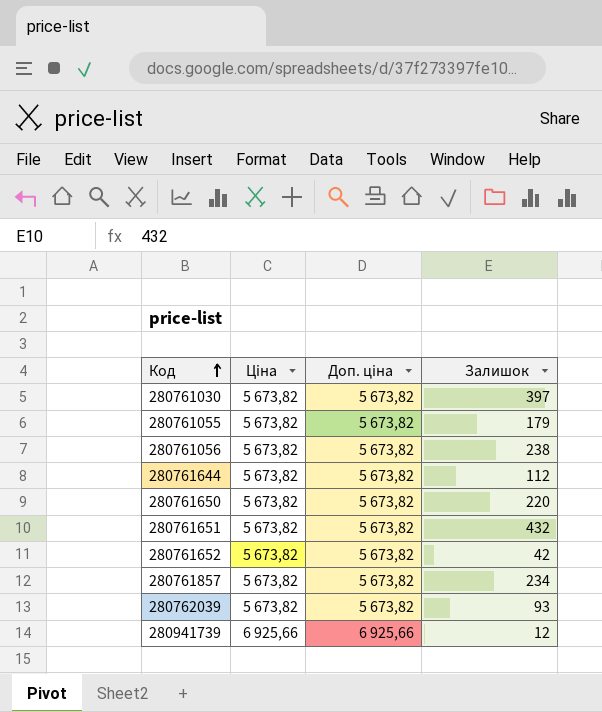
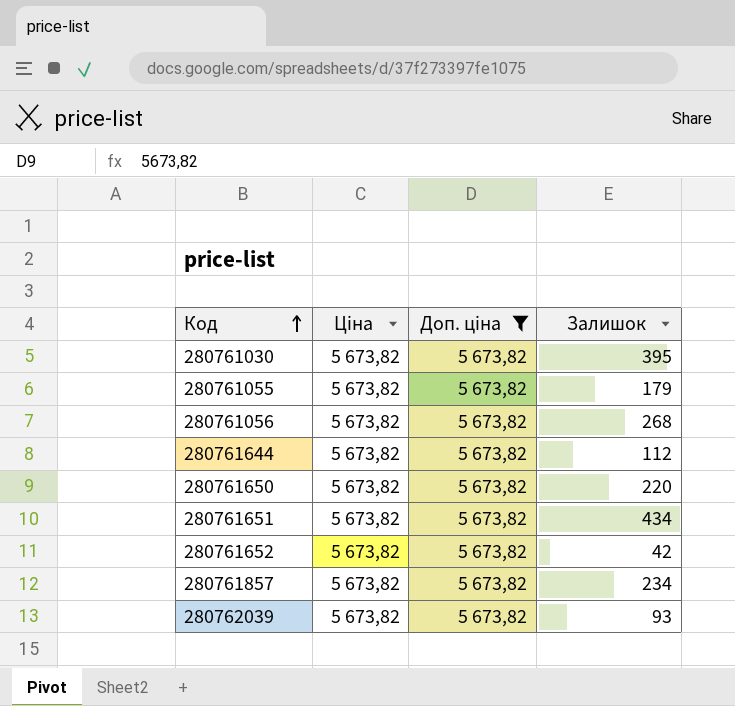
filter: none -> Доп. ціна = 5 673,82
280761030 | Залишок: 397 -> 395
280761056 | Залишок: 238 -> 268
280761651 | Залишок: 432 -> 434

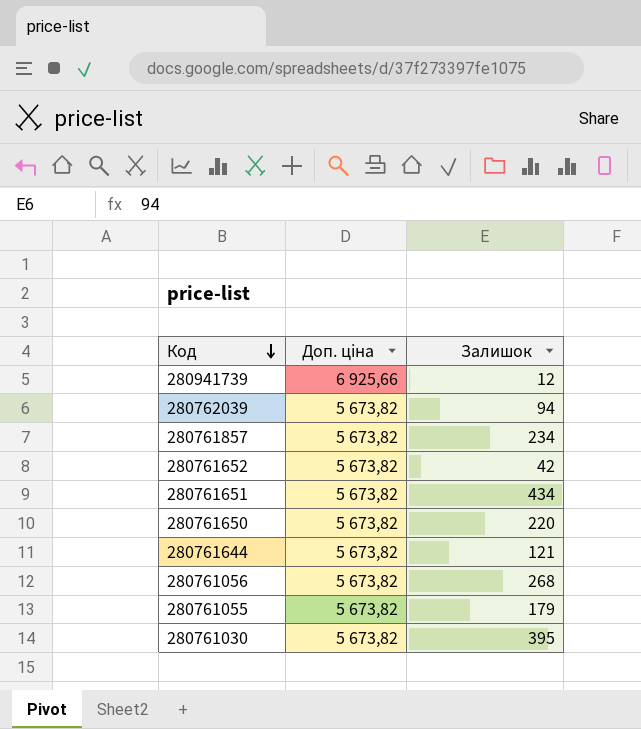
filter: Доп. ціна = 5 673,82 -> none
row order: Код ascending -> Код descending
column Ціна | position: 2 -> none
280762039 | Залишок: 93 -> 94
280761644 | Залишок: 112 -> 121

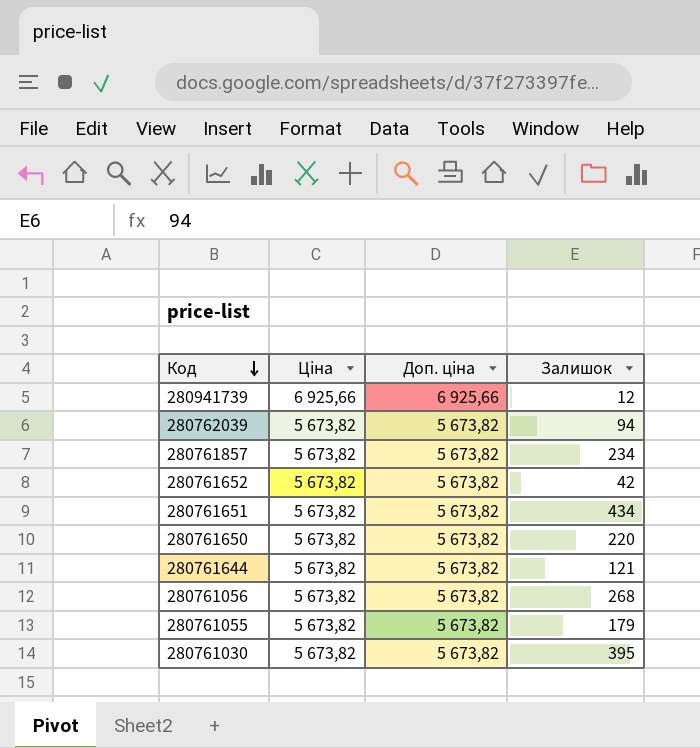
column Ціна | position: none -> 2

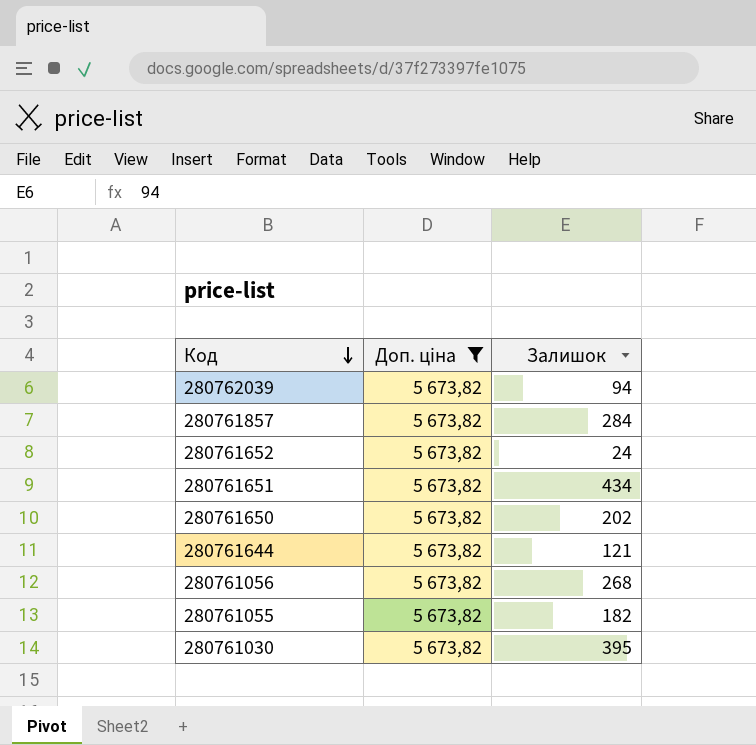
filter: none -> Доп. ціна = 5 673,82
column Ціна | position: 2 -> none
280761857 | Залишок: 234 -> 284
280761652 | Залишок: 42 -> 24
280761650 | Залишок: 220 -> 202
280761055 | Залишок: 179 -> 182

